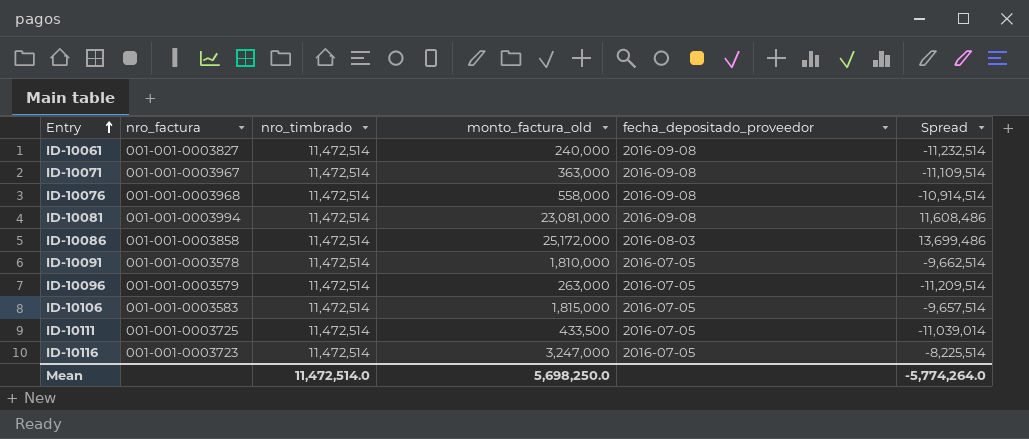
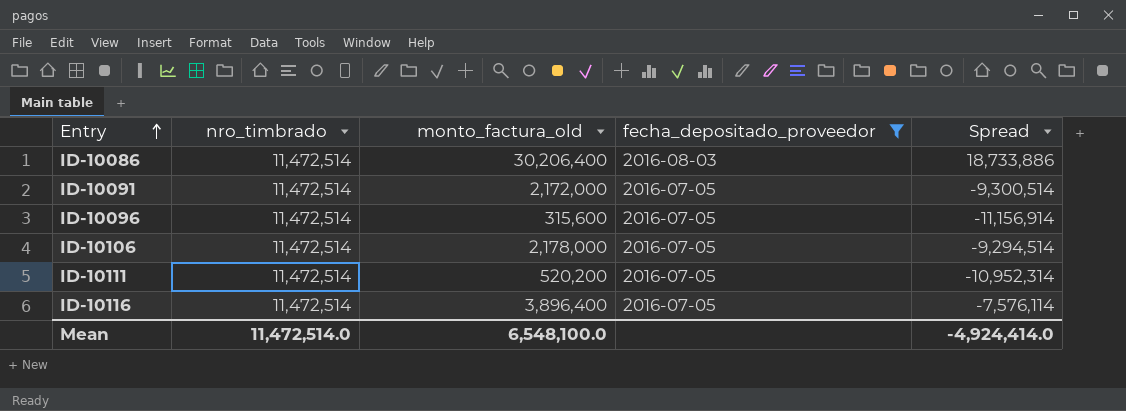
filter: none -> fecha_depositado_proveedor != 2016-09-08
column nro_factura | position: 2 -> none
ID-10086 | monto_factura_old: 25,172,000 -> 30,206,400
ID-10086 | Spread: 13,699,486 -> 18,733,886
ID-10091 | monto_factura_old: 1,810,000 -> 2,172,000
ID-10091 | Spread: -9,662,514 -> -9,300,514
ID-10096 | monto_factura_old: 263,000 -> 315,600
ID-10096 | Spread: -11,209,514 -> -11,156,914
ID-10106 | monto_factura_old: 1,815,000 -> 2,178,000
ID-10106 | Spread: -9,657,514 -> -9,294,514
ID-10111 | monto_factura_old: 433,500 -> 520,200
ID-10111 | Spread: -11,039,014 -> -10,952,314
ID-10116 | monto_factura_old: 3,247,000 -> 3,896,400
ID-10116 | Spread: -8,225,514 -> -7,576,114
Mean | monto_factura_old: 5,698,250.0 -> 6,548,100.0
Mean | Spread: -5,774,264.0 -> -4,924,414.0

